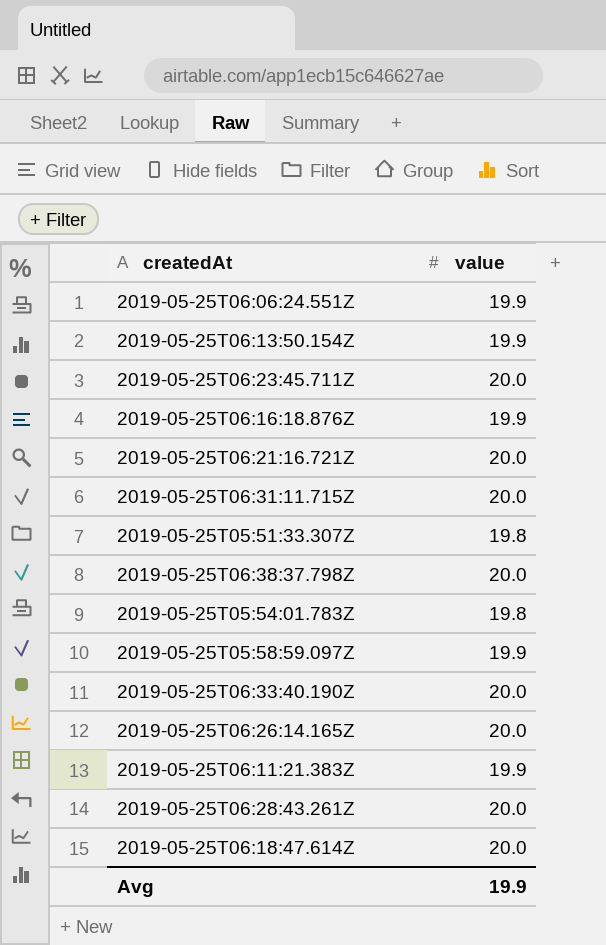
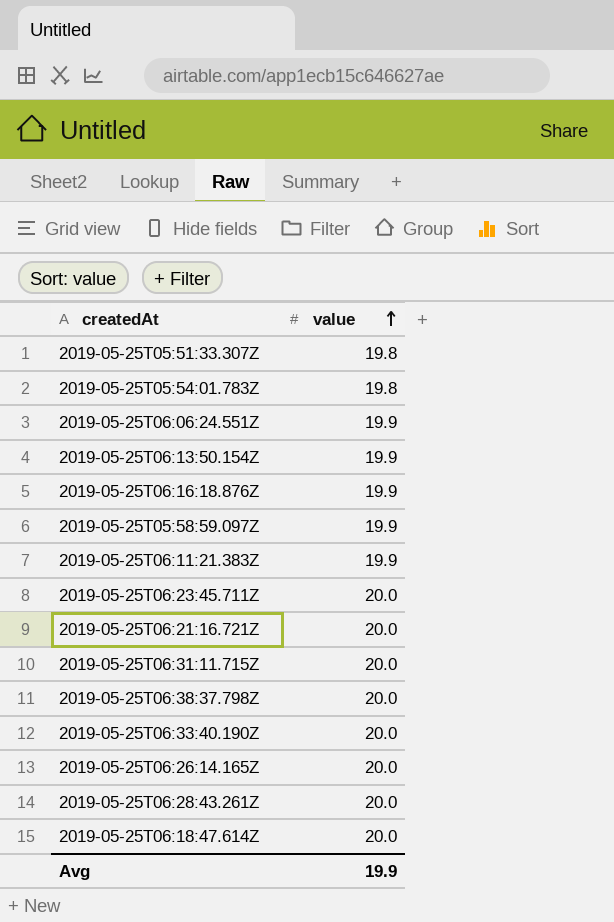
row order: none -> value ascending

